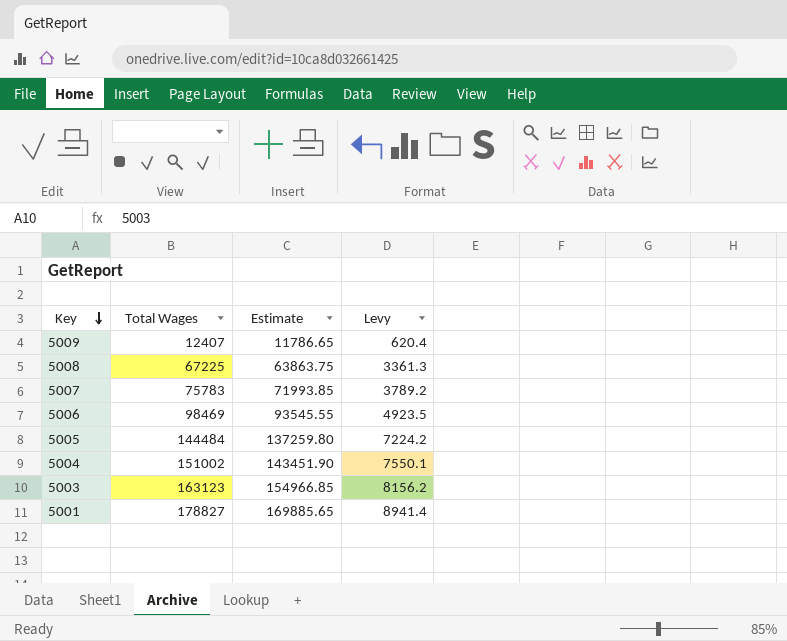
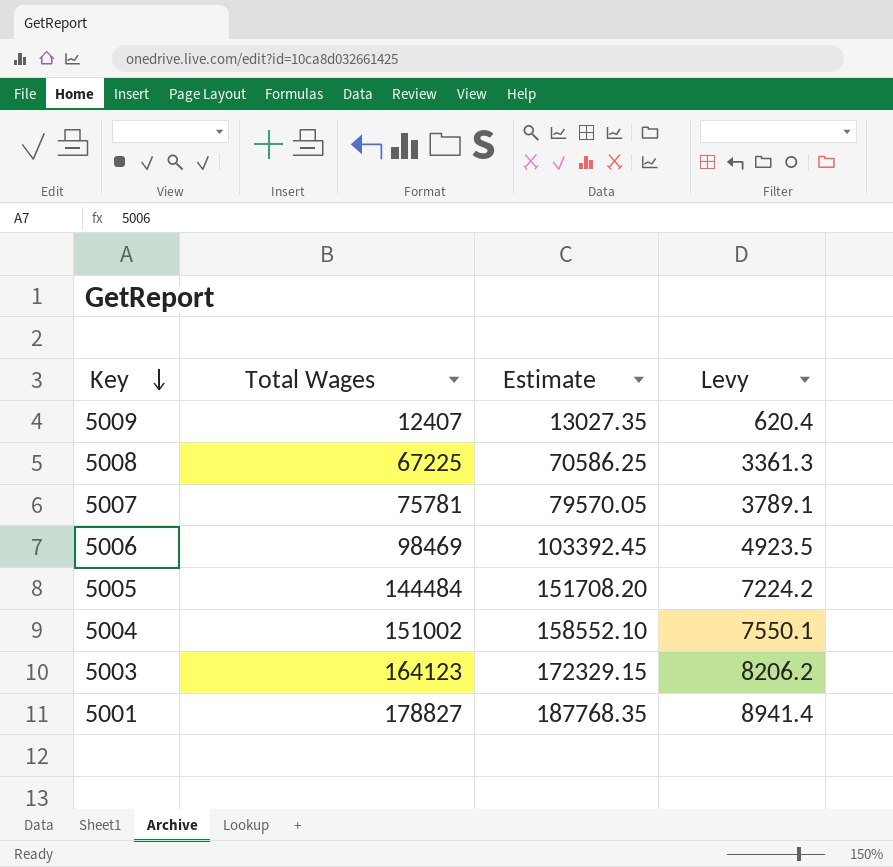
column Estimate | formula: [Total Wages] * 0.95 -> [Total Wages] * 1.05
5007 | Total Wages: 75783 -> 75781
5007 | Levy: 3789.2 -> 3789.1
5003 | Total Wages: 163123 -> 164123
5003 | Levy: 8156.2 -> 8206.2

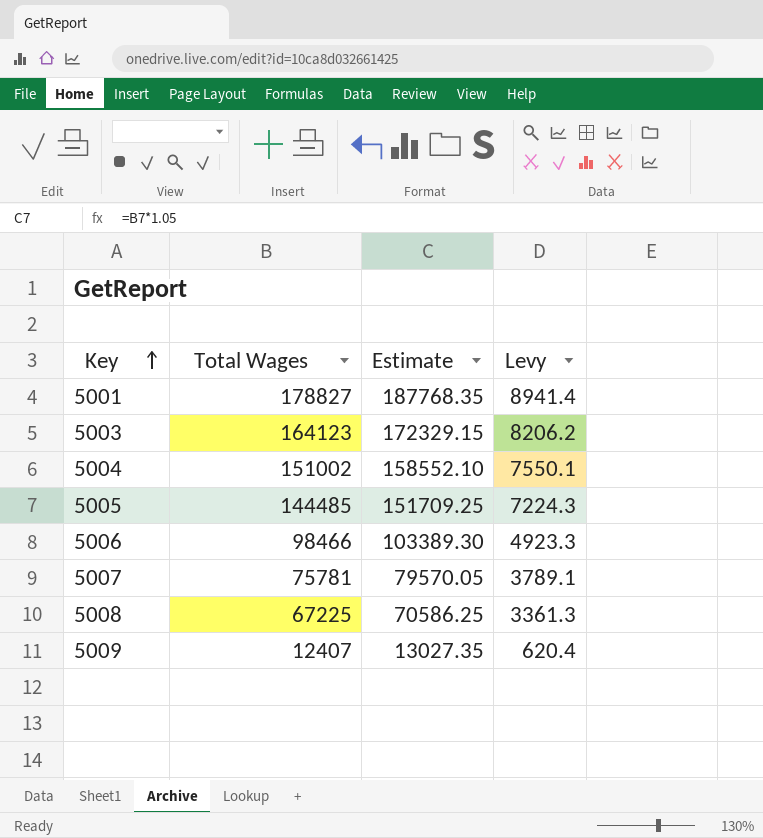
row order: Key descending -> Key ascending
5005 | Total Wages: 144484 -> 144485
5005 | Estimate: 151708.20 -> 151709.25
5005 | Levy: 7224.2 -> 7224.3
5006 | Total Wages: 98469 -> 98466
5006 | Estimate: 103392.45 -> 103389.30
5006 | Levy: 4923.5 -> 4923.3

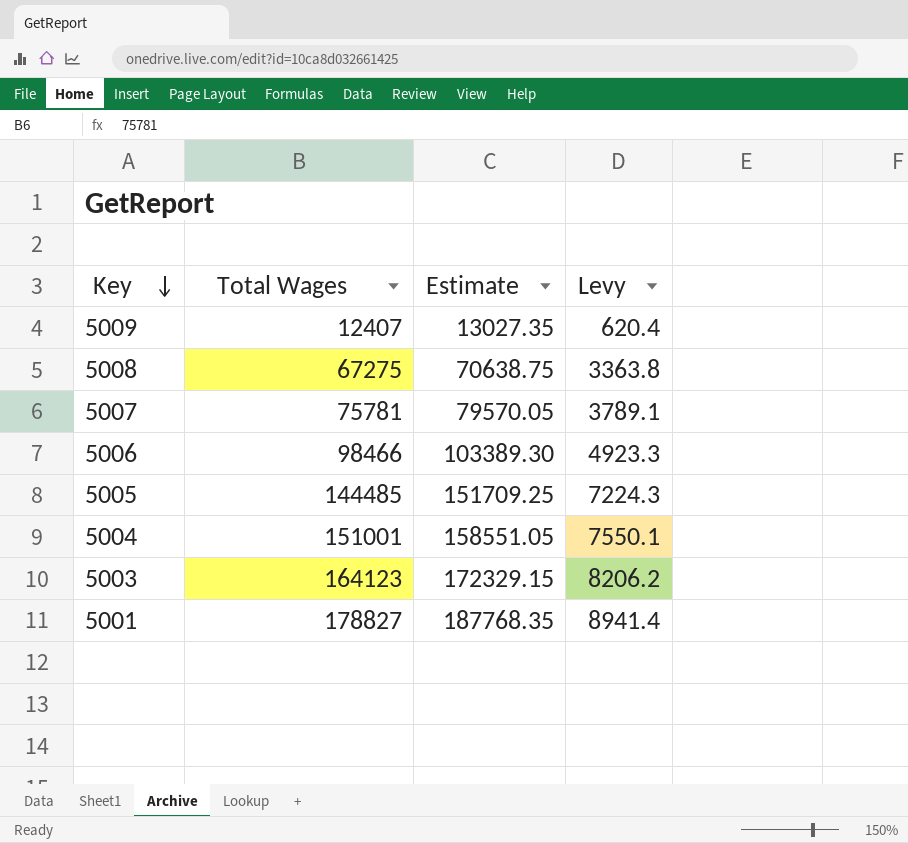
row order: Key ascending -> Key descending
5008 | Total Wages: 67225 -> 67275
5008 | Estimate: 70586.25 -> 70638.75
5008 | Levy: 3361.3 -> 3363.8
5004 | Total Wages: 151002 -> 151001
5004 | Estimate: 158552.10 -> 158551.05

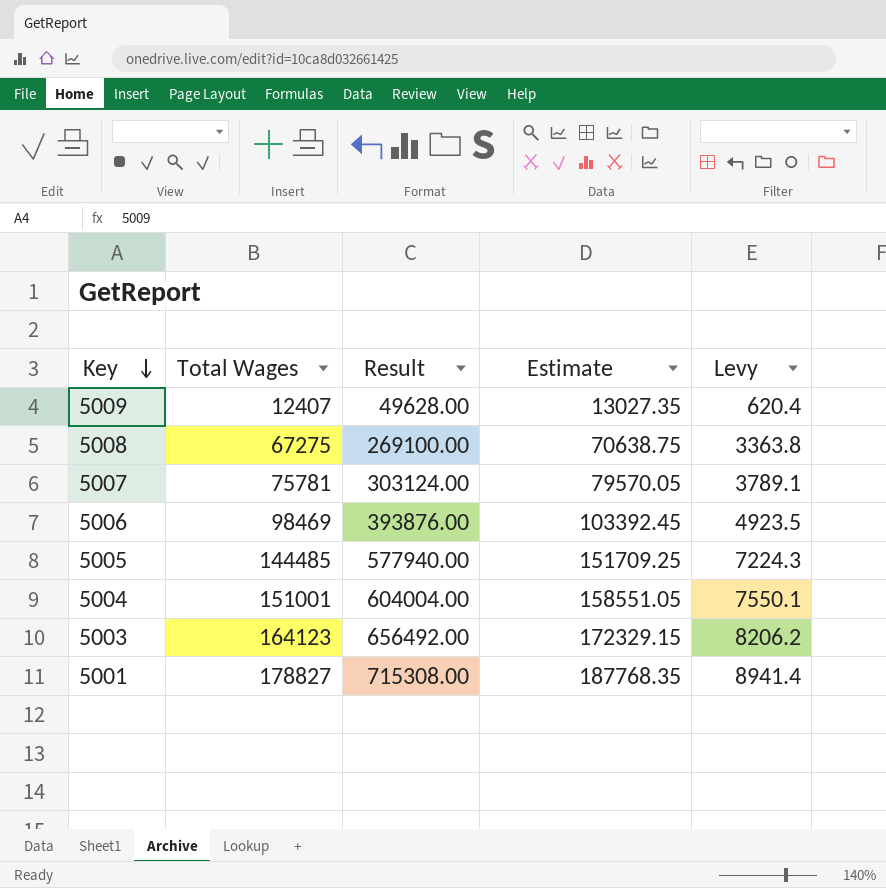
column Result | formula: none -> [Total Wages] * 4
5006 | Total Wages: 98466 -> 98469
5006 | Estimate: 103389.30 -> 103392.45
5006 | Levy: 4923.3 -> 4923.5

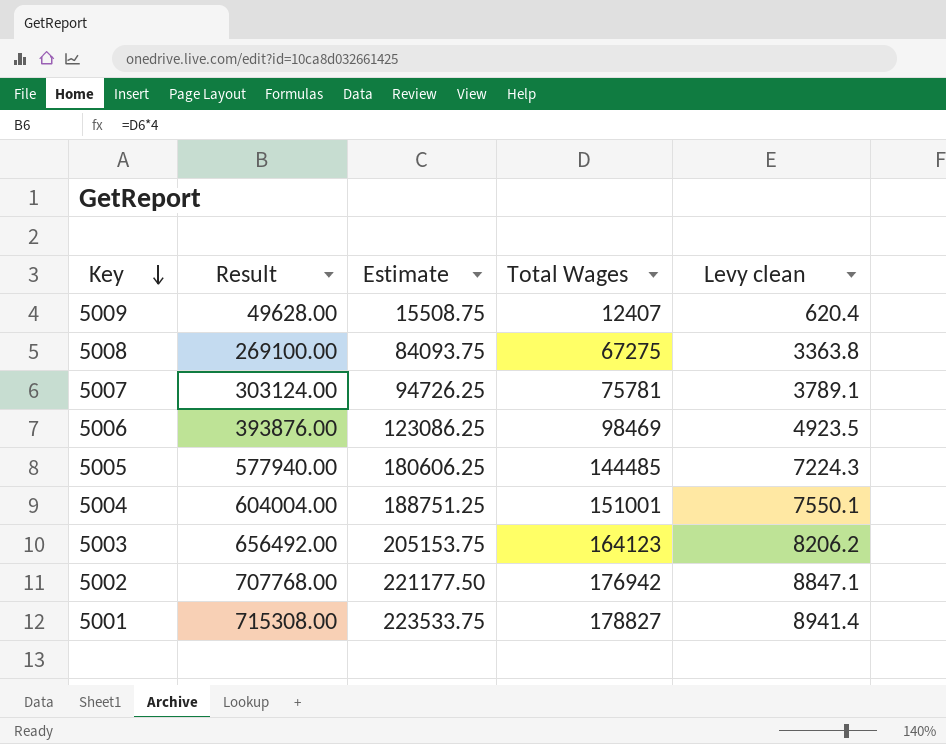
column Estimate | formula: [Total Wages] * 1.05 -> [Total Wages] * 1.25
column Total Wages | position: 2 -> 4
column name: Levy -> Levy clean
row 5002: none -> 707768.00 | 221177.50 | 176942 | 8847.1

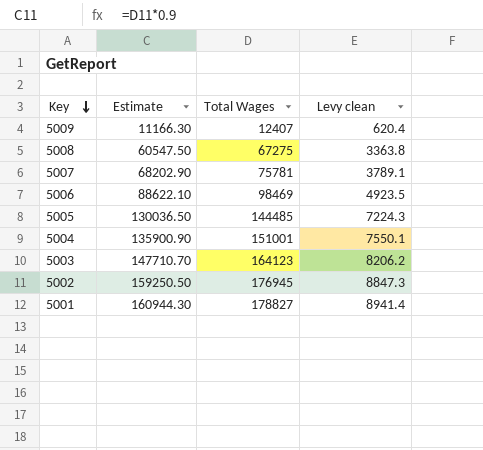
column Result | formula: [Total Wages] * 4 -> none
column Estimate | formula: [Total Wages] * 1.25 -> [Total Wages] * 0.9
5002 | Total Wages: 176942 -> 176945
5002 | Levy clean: 8847.1 -> 8847.3

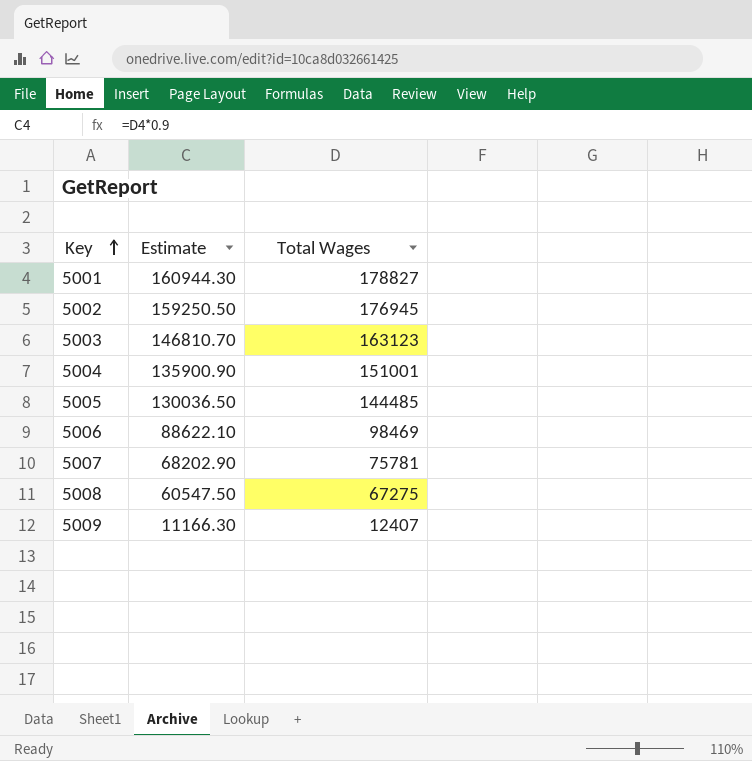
row order: Key descending -> Key ascending
column Levy clean | formula: [Total Wages] * 0.05 -> none
5003 | Estimate: 147710.70 -> 146810.70
5003 | Total Wages: 164123 -> 163123

